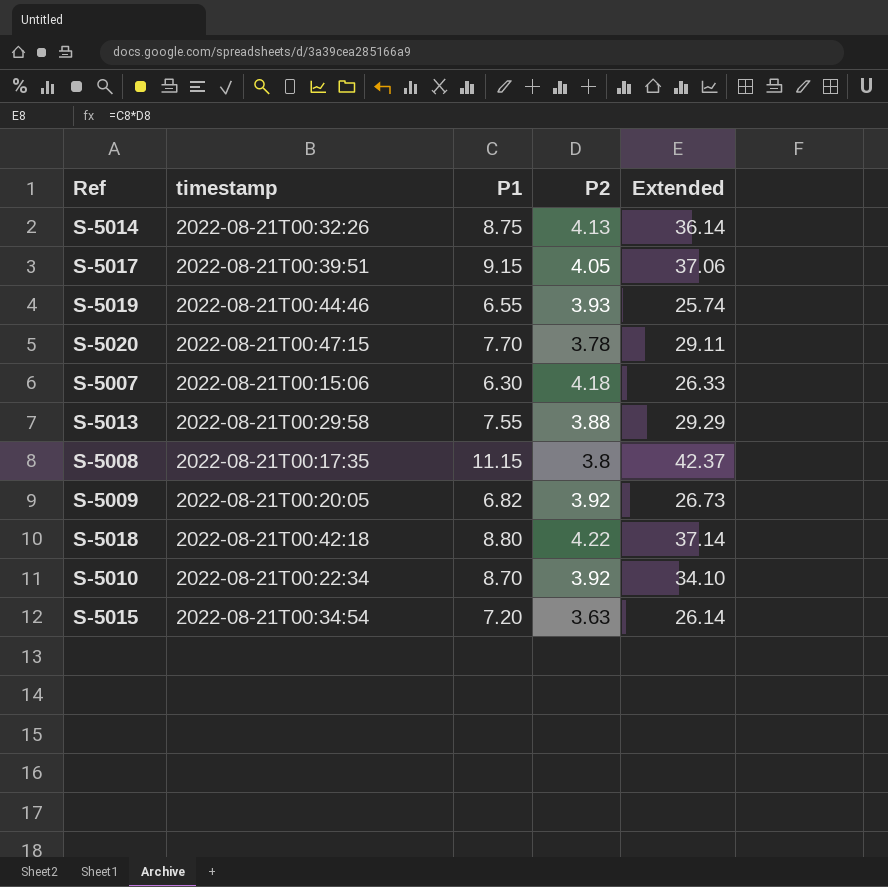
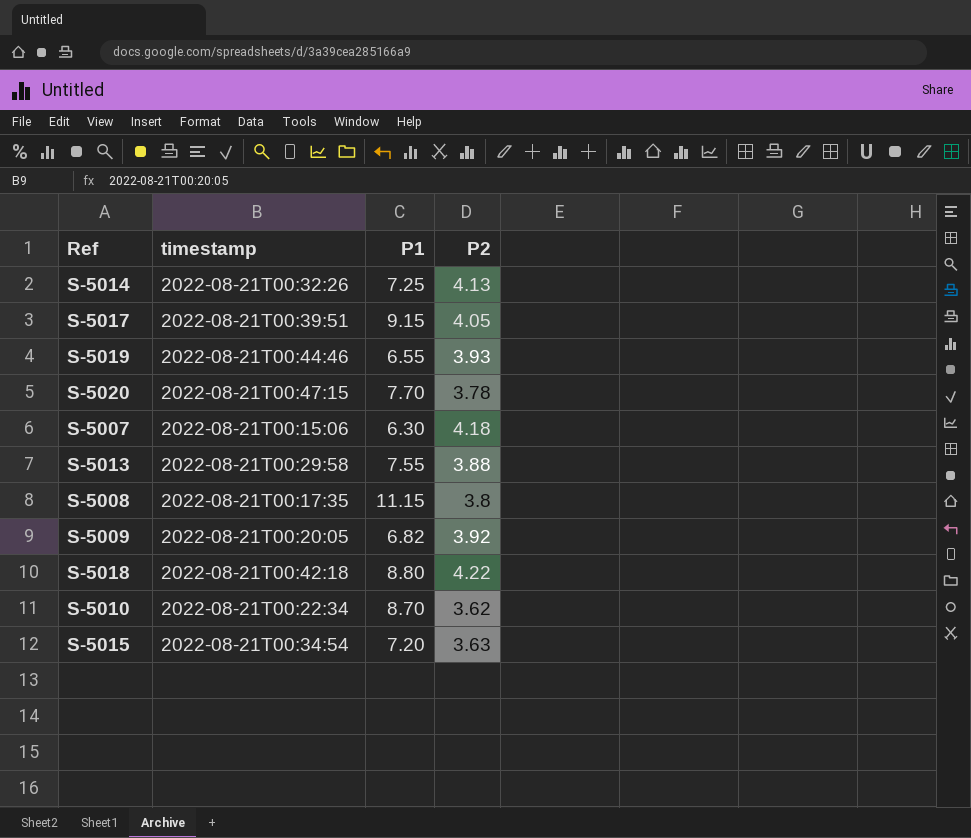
column Extended | formula: [P1] * [P2] -> none
S-5014 | P1: 8.75 -> 7.25
S-5010 | P2: 3.92 -> 3.62

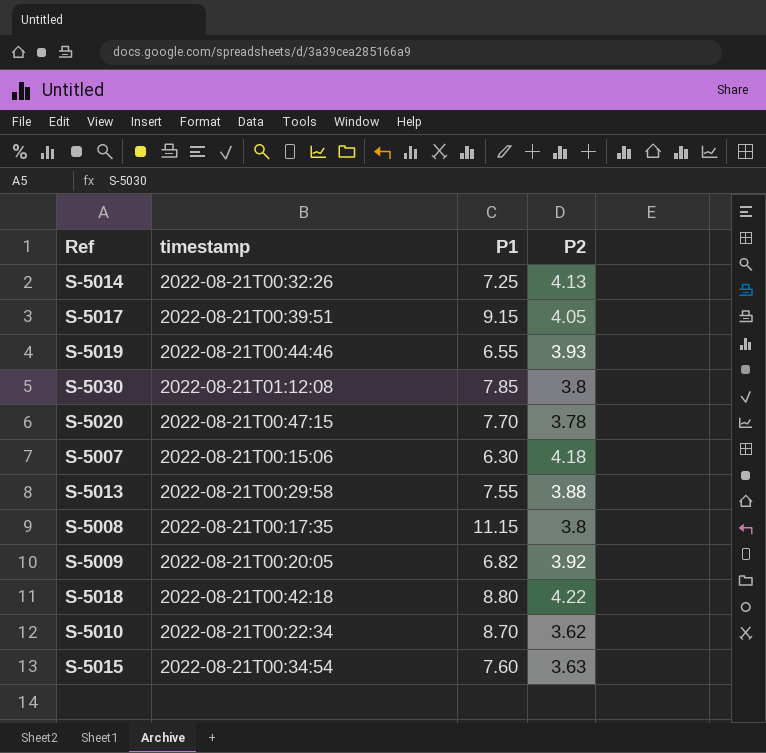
row S-5030: none -> 2022-08-21T01:12:08 | 7.85 | 3.8
S-5015 | P1: 7.20 -> 7.60

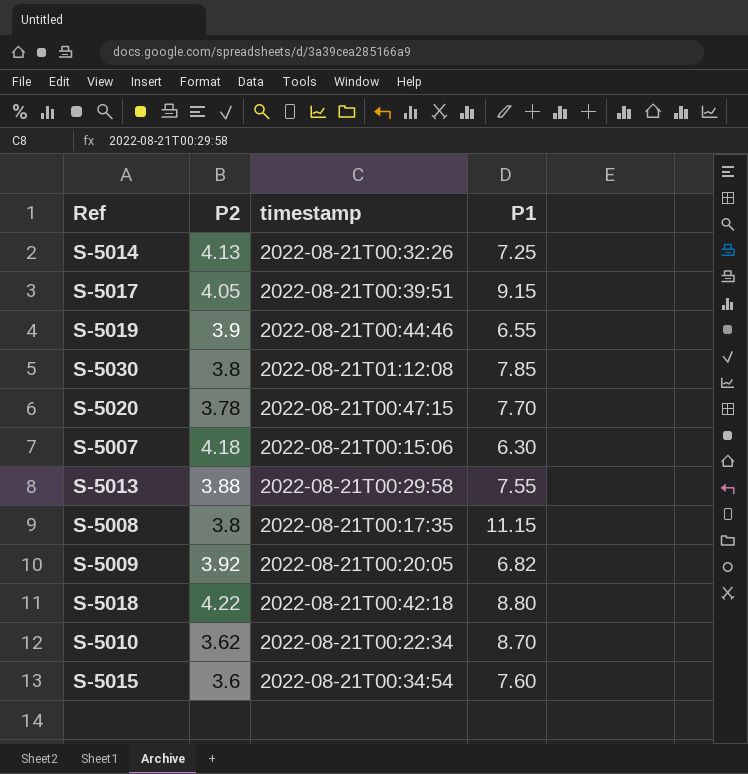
column P2 | position: 4 -> 2
S-5019 | P2: 3.93 -> 3.9
S-5015 | P2: 3.63 -> 3.6

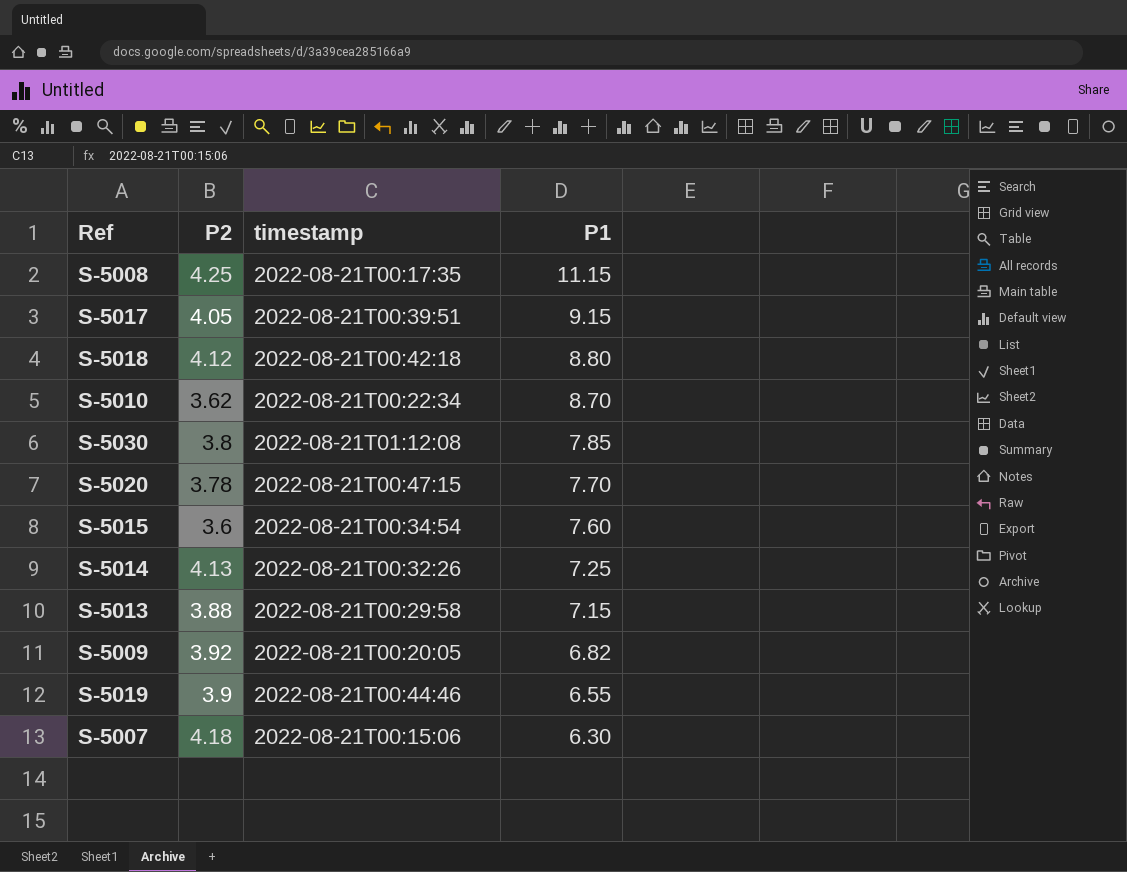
row order: none -> P1 descending
S-5008 | P2: 3.8 -> 4.25
S-5018 | P2: 4.22 -> 4.12
S-5013 | P1: 7.55 -> 7.15

